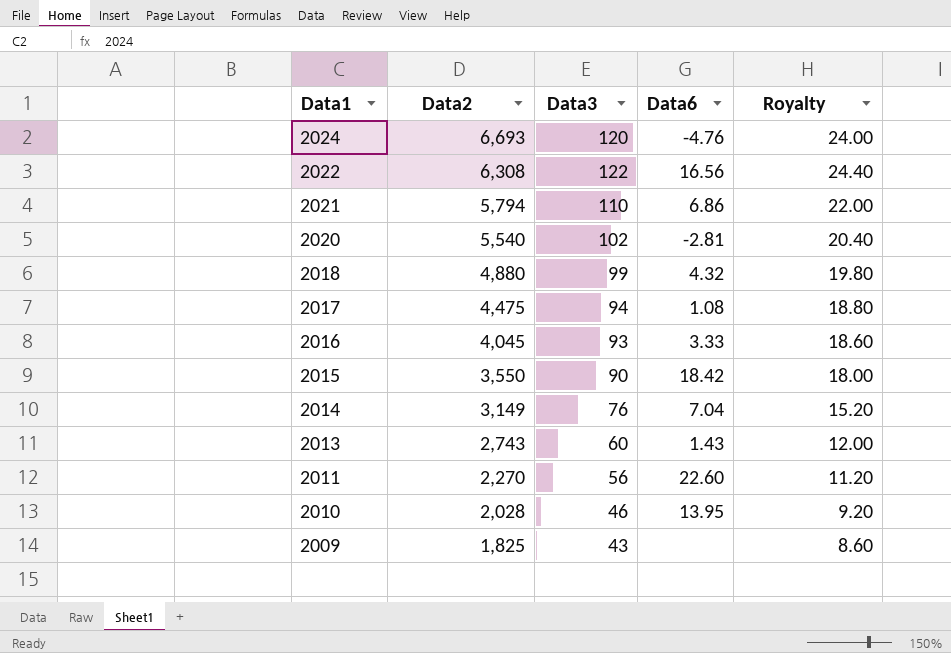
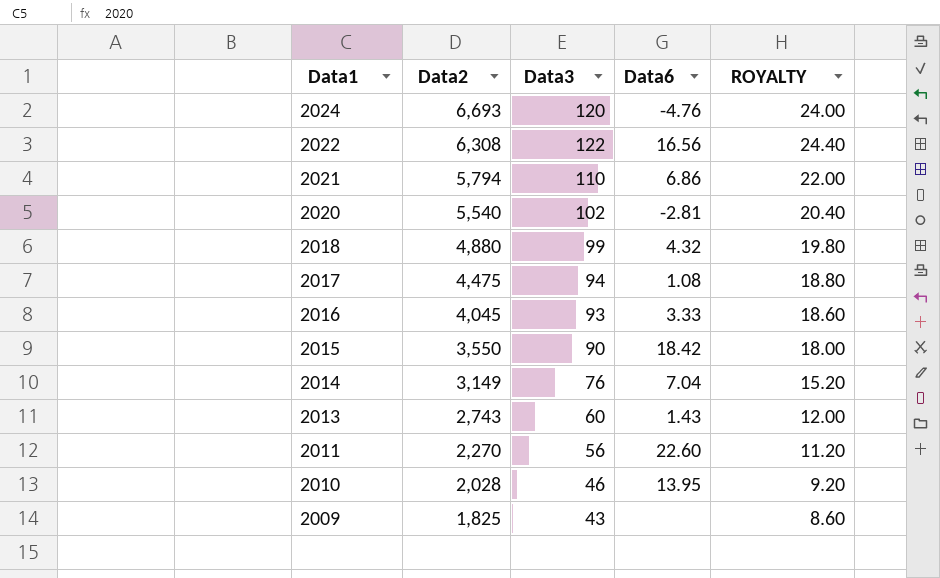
column name: Royalty -> ROYALTY

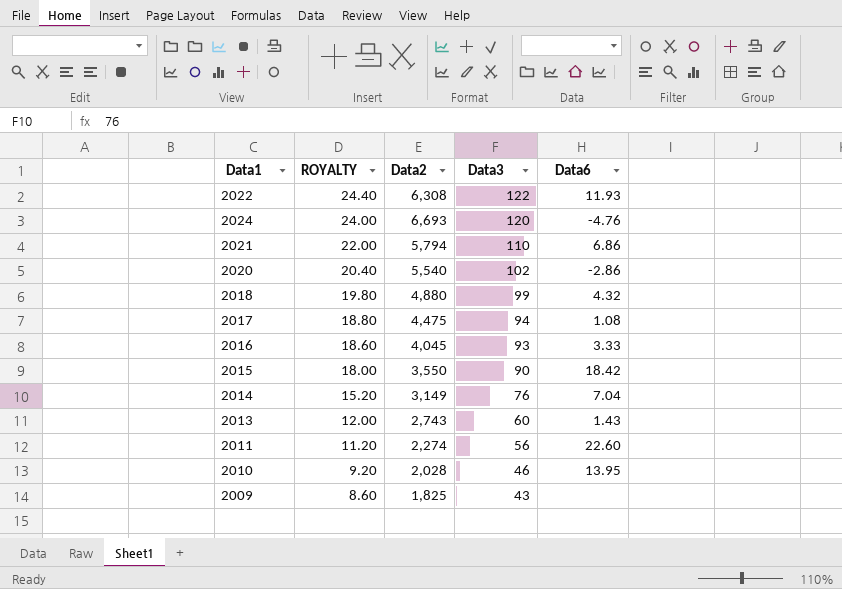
row order: Data1 descending -> ROYALTY descending
column ROYALTY | position: 5 -> 2
2022 | Data6: 16.56 -> 11.93
2020 | Data6: -2.81 -> -2.86
2011 | Data2: 2,270 -> 2,274

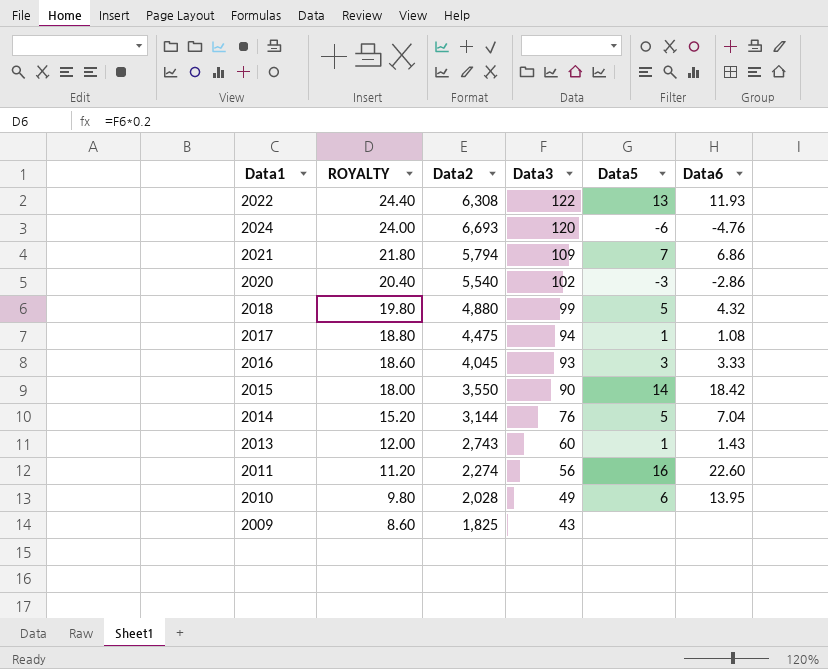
column Data5 | position: none -> 5
2021 | ROYALTY: 22.00 -> 21.80
2021 | Data3: 110 -> 109
2014 | Data2: 3,149 -> 3,144
2010 | ROYALTY: 9.20 -> 9.80
2010 | Data3: 46 -> 49

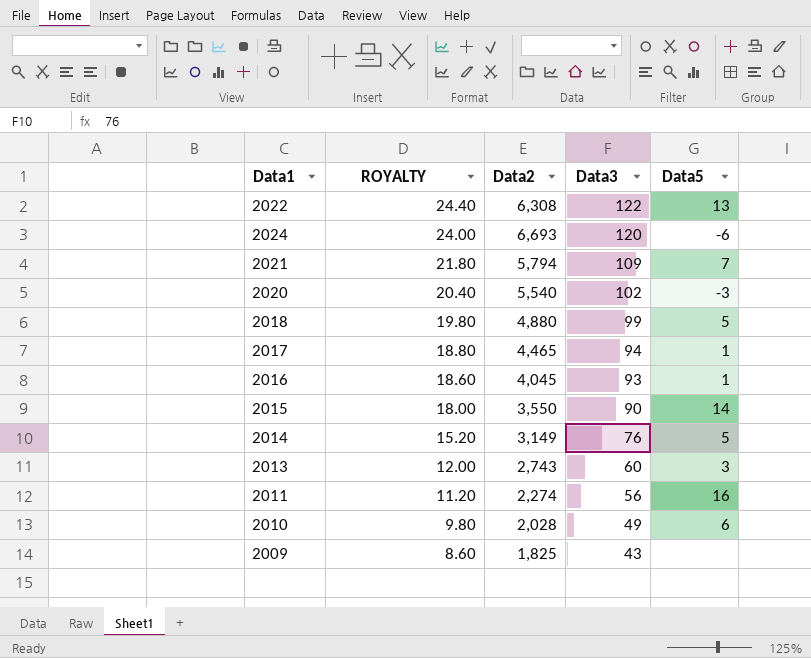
column Data6 | position: 6 -> none
2017 | Data2: 4,475 -> 4,465
2016 | Data5: 3 -> 1
2014 | Data2: 3,144 -> 3,149
2013 | Data5: 1 -> 3

